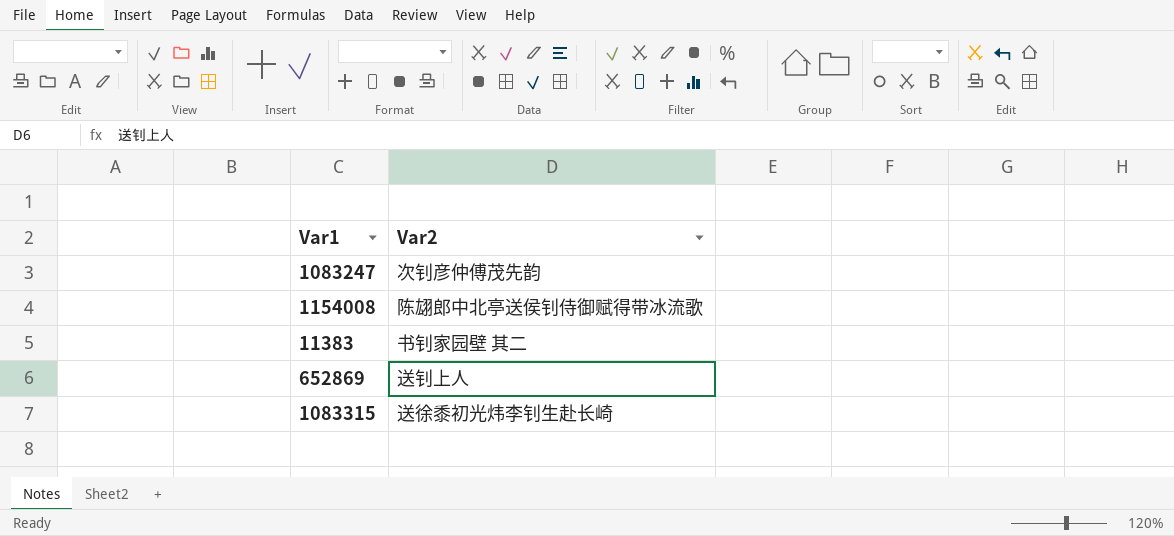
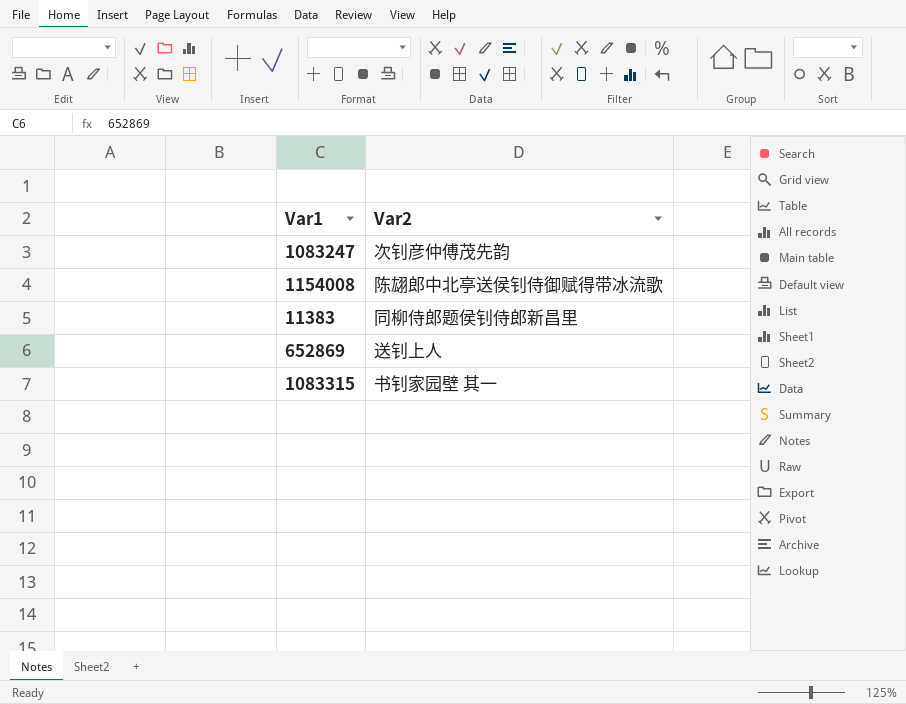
11383 | Var2: 书钊家园壁 其二 -> 同柳侍郎题侯钊侍郎新昌里
1083315 | Var2: 送徐黍初光炜李钊生赴长崎 -> 书钊家园壁 其一

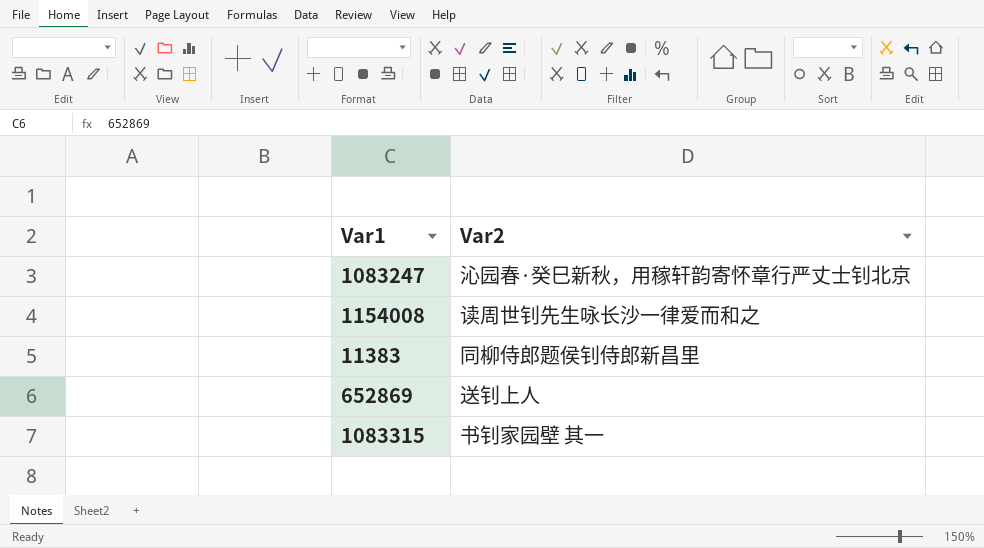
1083247 | Var2: 次钊彦仲傅茂先韵 -> 沁园春·癸巳新秋，用稼轩韵寄怀章行严丈士钊北京
1154008 | Var2: 陈翃郎中北亭送侯钊侍御赋得带冰流歌 -> 读周世钊先生咏长沙一律爱而和之

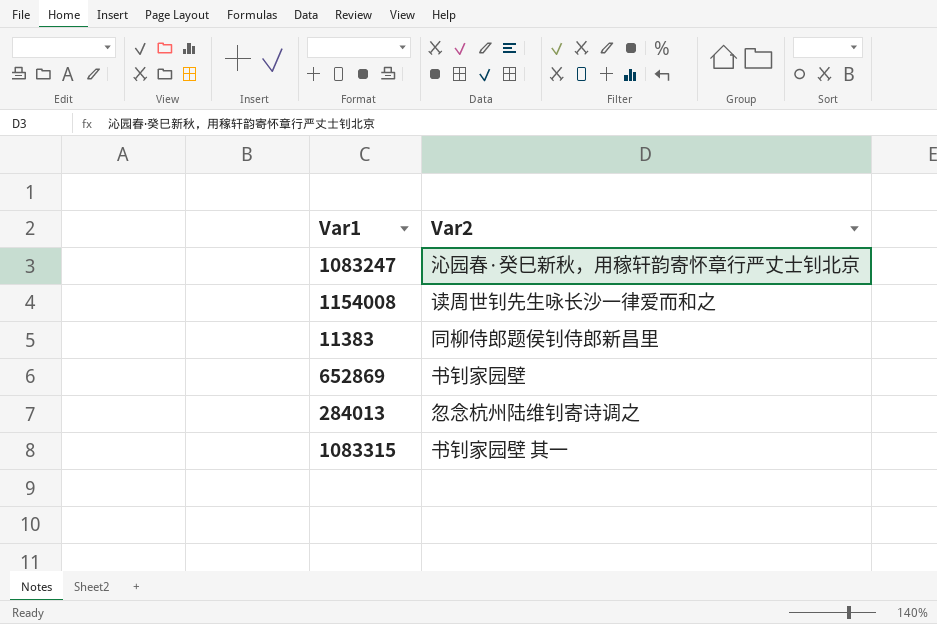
652869 | Var2: 送钊上人 -> 书钊家园壁
row 284013: none -> 忽念杭州陆维钊寄诗调之

